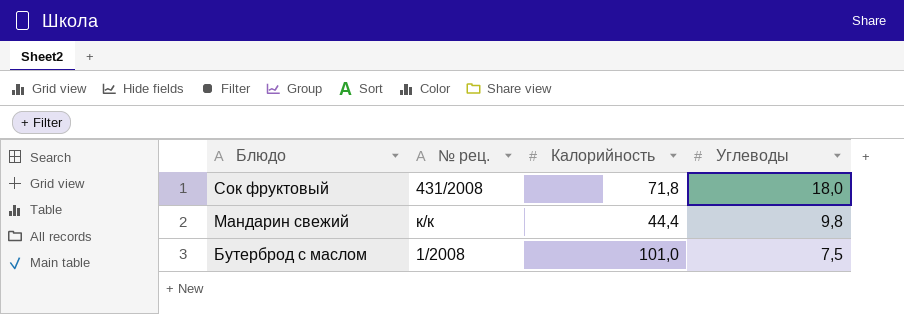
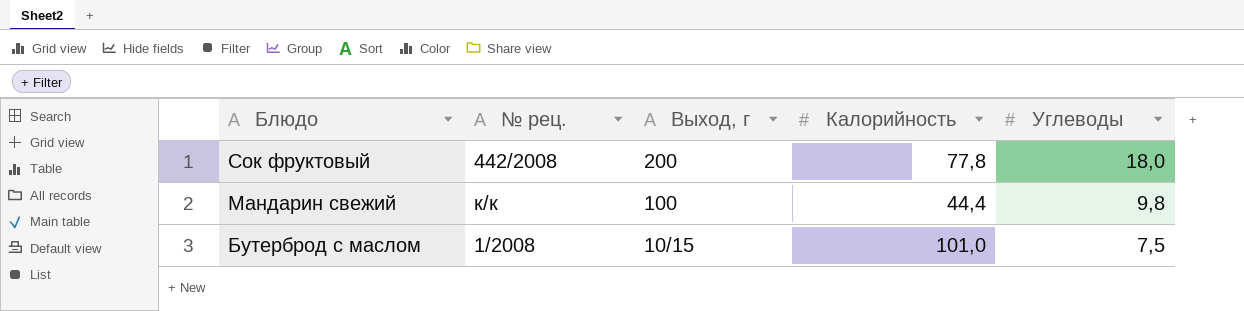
column Выход, г | position: none -> 3
Сок фруктовый | № рец.: 431/2008 -> 442/2008
Сок фруктовый | Калорийность: 71,8 -> 77,8

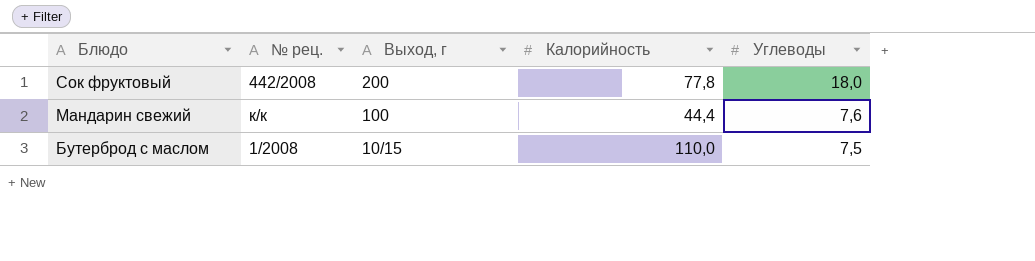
Мандарин свежий | Углеводы: 9,8 -> 7,6
Бутерброд с маслом | Калорийность: 101,0 -> 110,0

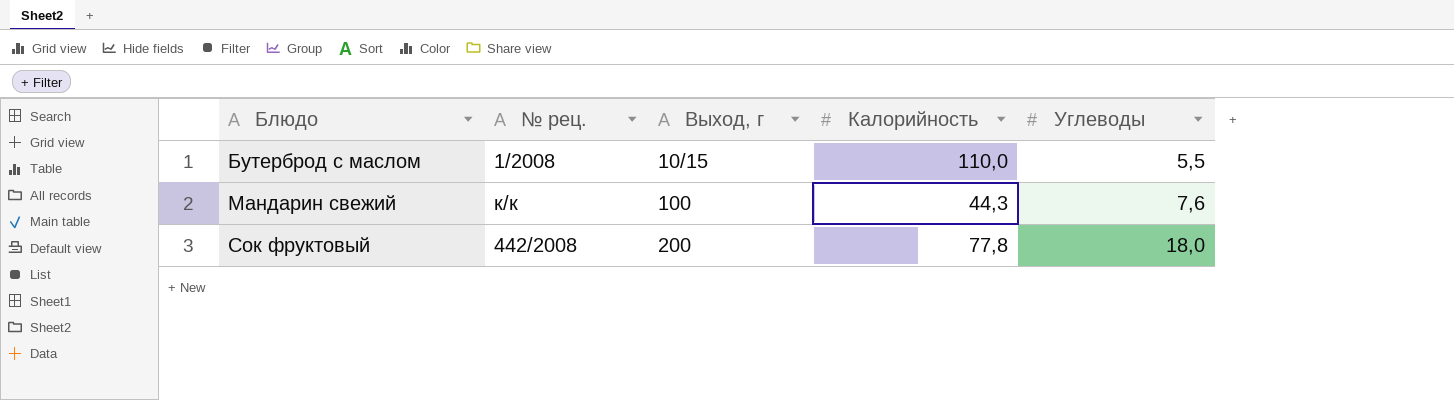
row order: Блюдо descending -> Блюдо ascending
Бутерброд с маслом | Углеводы: 7,5 -> 5,5
Мандарин свежий | Калорийность: 44,4 -> 44,3

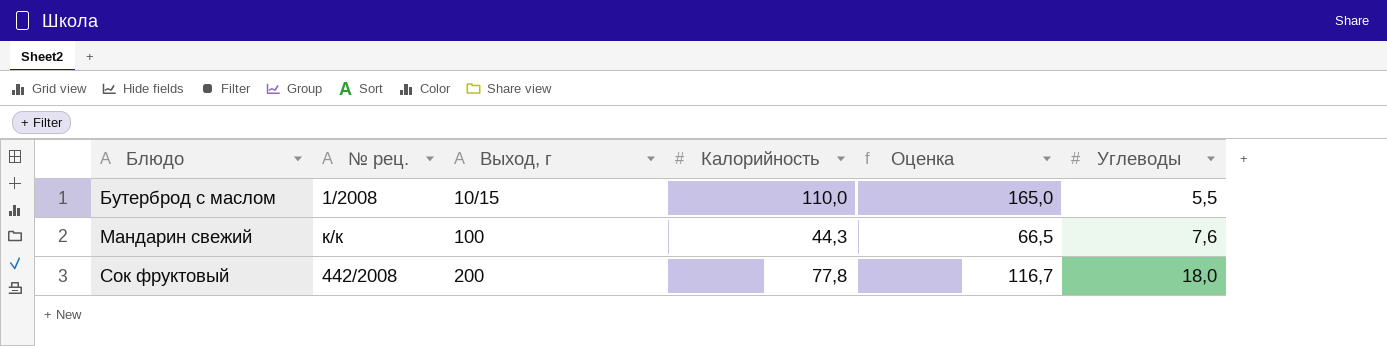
column Оценка | formula: none -> [Калорийность] * 1,5

